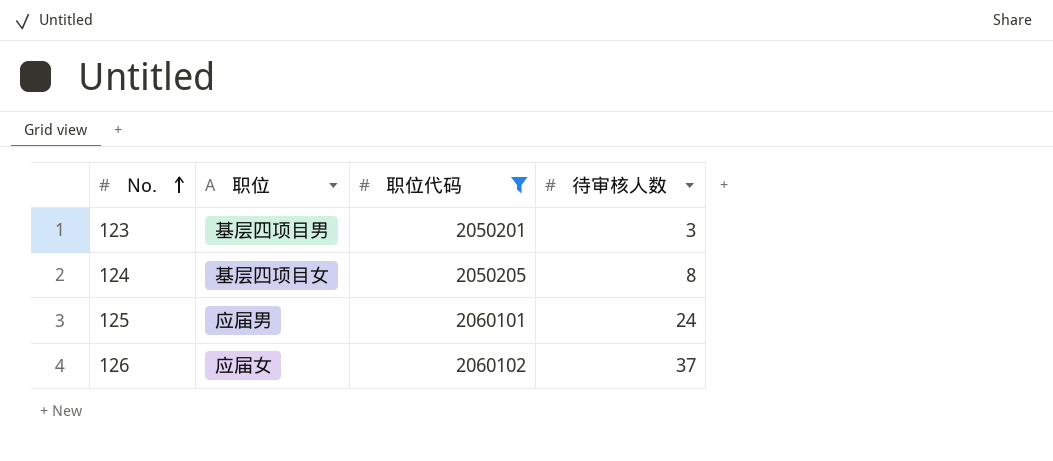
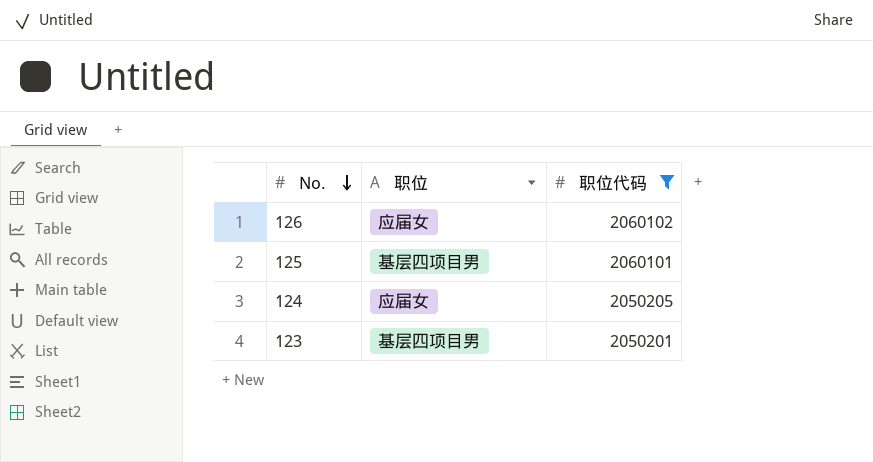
row order: No. ascending -> No. descending
column 待审核人数 | position: 4 -> none
125 | 职位: 应届男 -> 基层四项目男
124 | 职位: 基层四项目女 -> 应届女

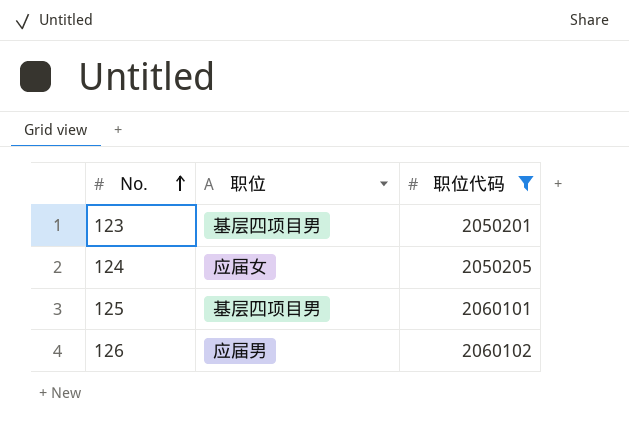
row order: No. descending -> No. ascending
126 | 职位: 应届女 -> 应届男

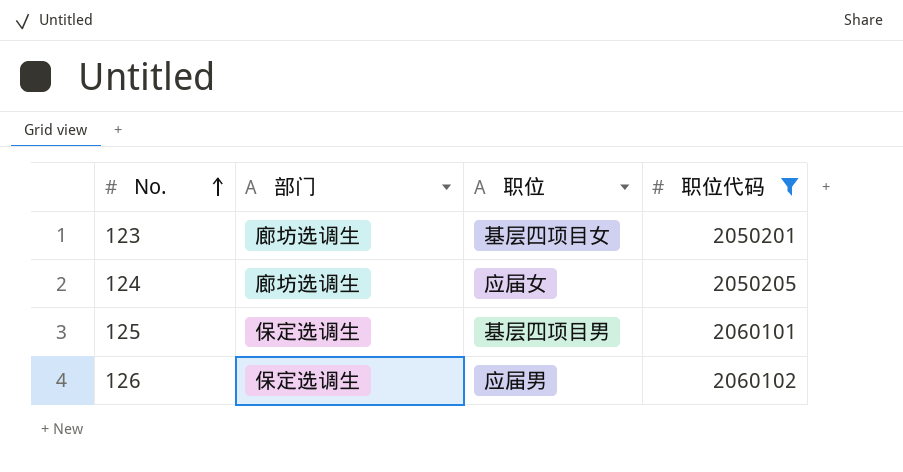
column 部门 | position: none -> 2
123 | 职位: 基层四项目男 -> 基层四项目女

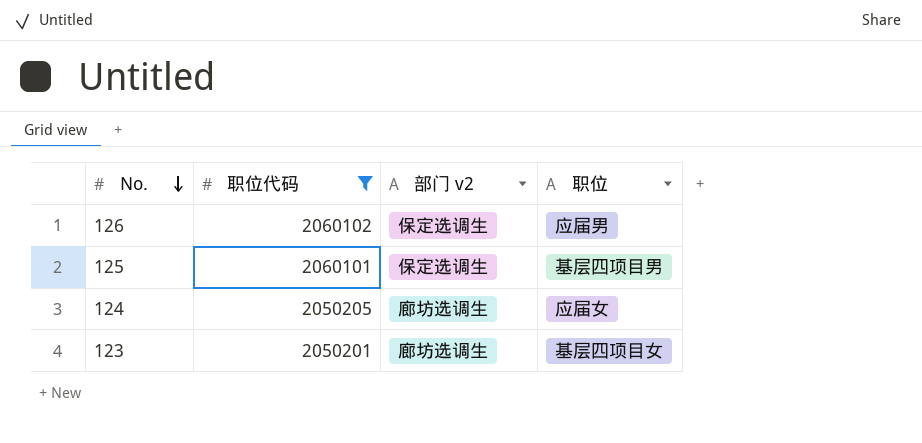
row order: No. ascending -> No. descending
column 职位代码 | position: 4 -> 2
column name: 部门 -> 部门 v2

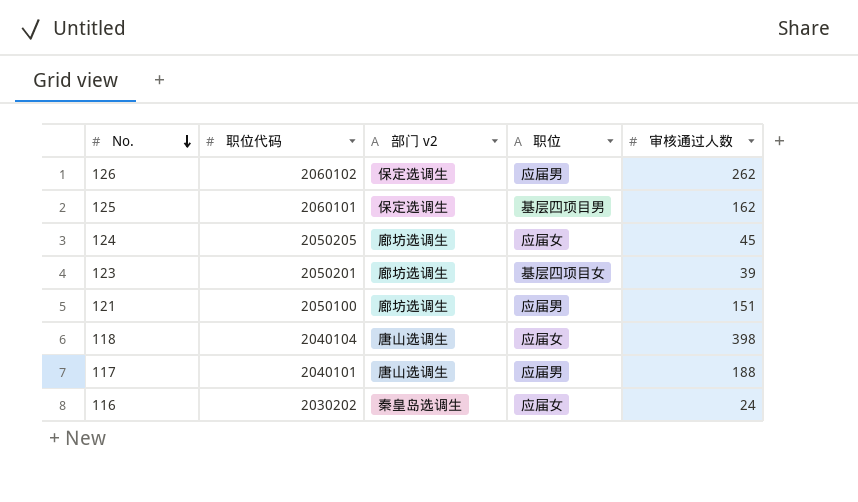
filter: 职位代码 >= 2050201 -> none
column 审核通过人数 | position: none -> 5

